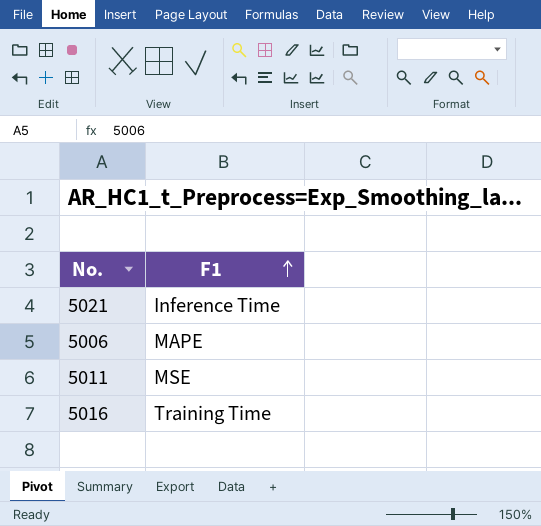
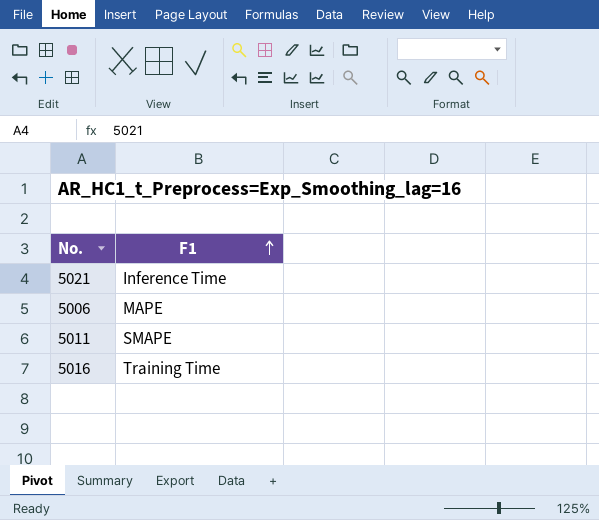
5011 | F1: MSE -> SMAPE

